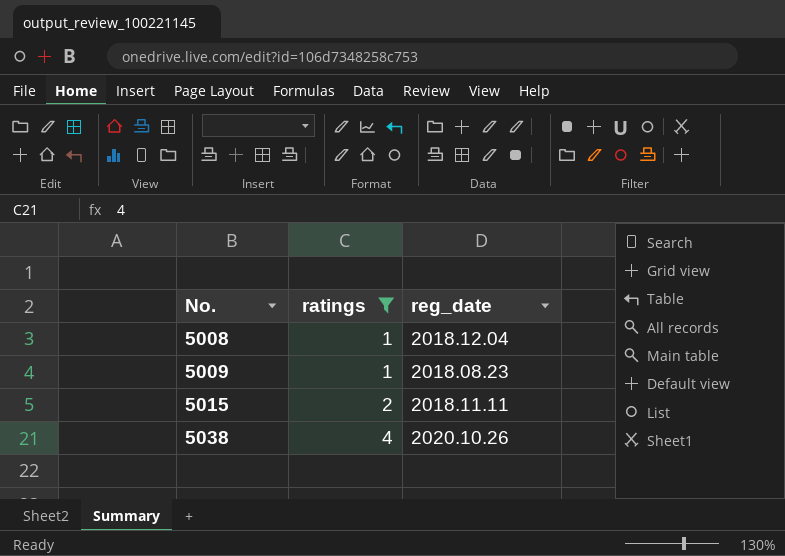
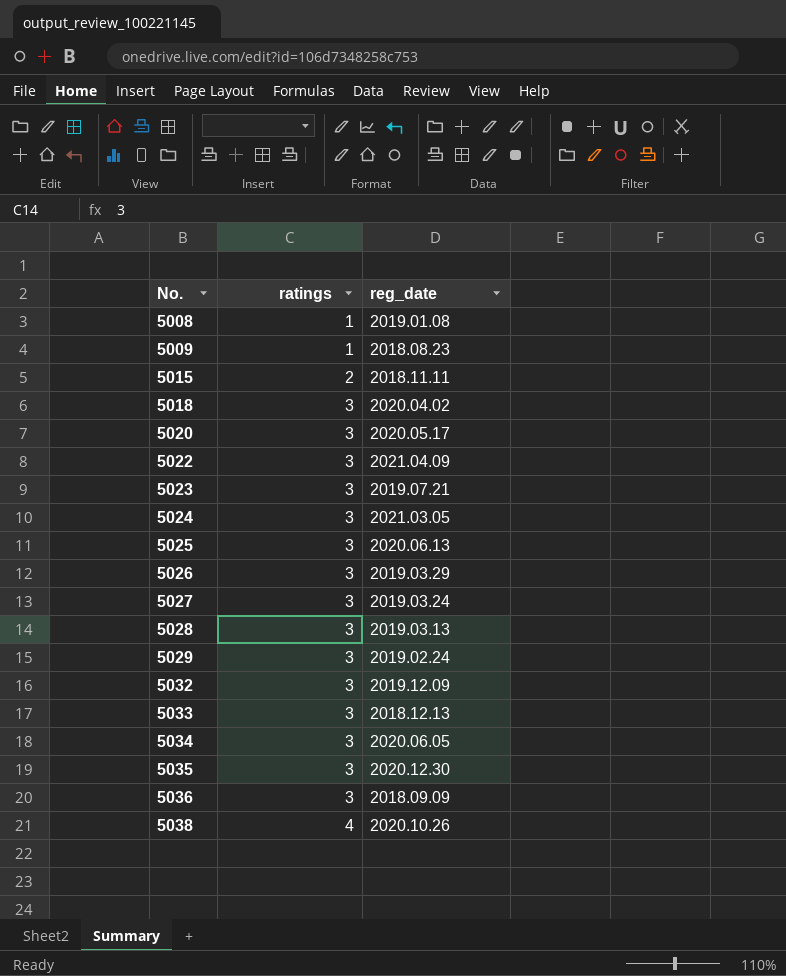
filter: ratings != 3 -> none
5008 | reg_date: 2018.12.04 -> 2019.01.08

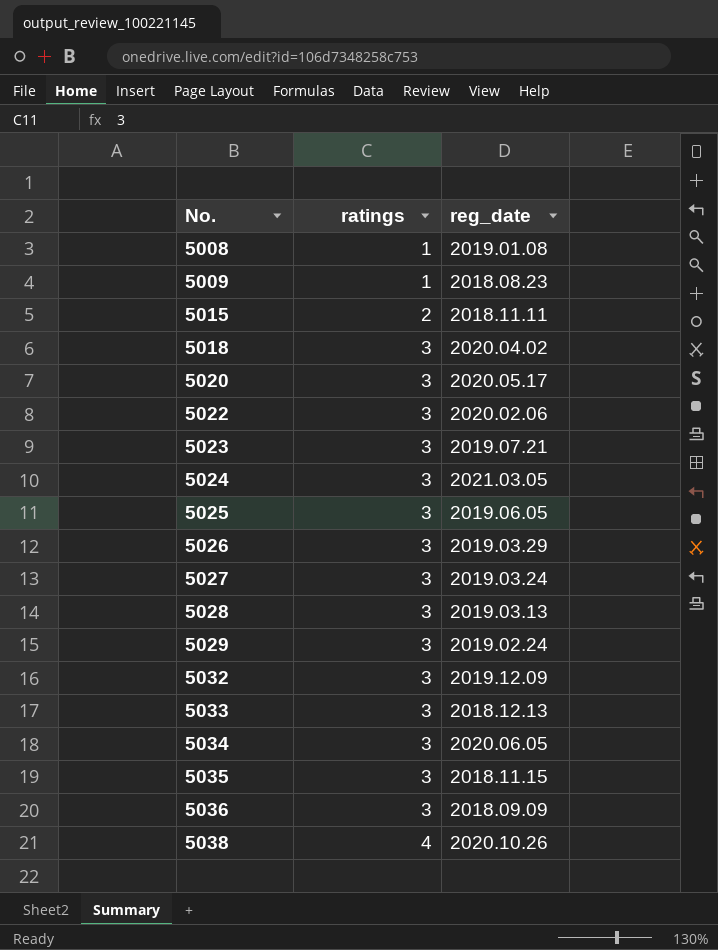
5022 | reg_date: 2021.04.09 -> 2020.02.06
5025 | reg_date: 2020.06.13 -> 2019.06.05
5035 | reg_date: 2020.12.30 -> 2018.11.15

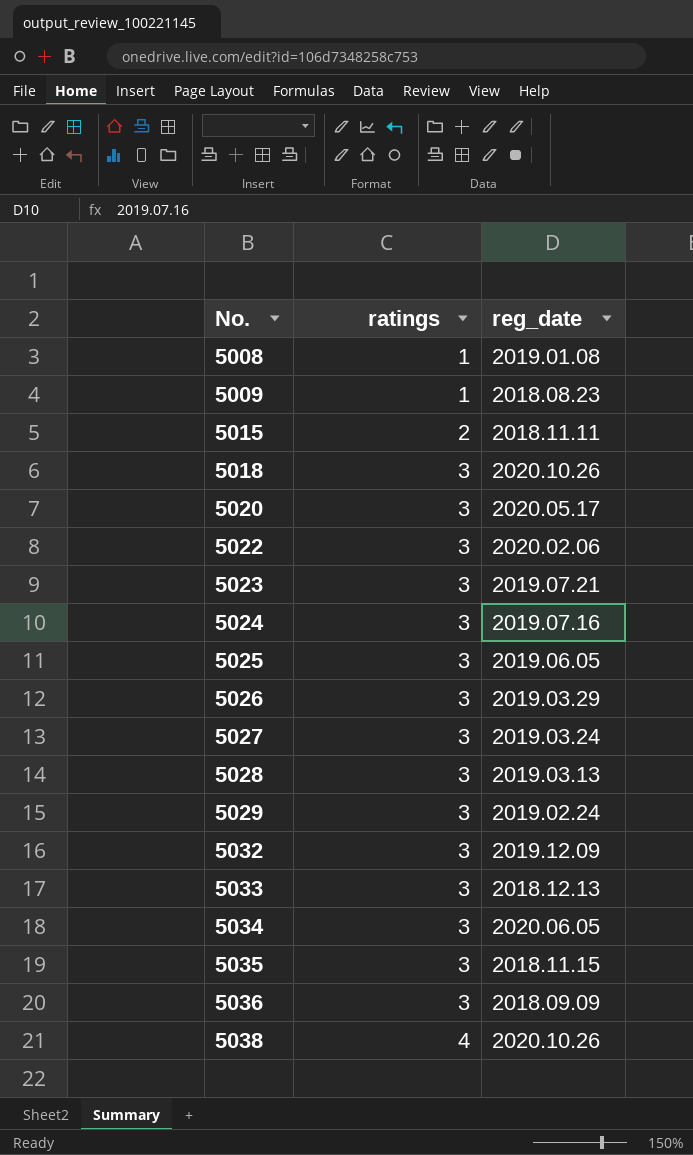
5018 | reg_date: 2020.04.02 -> 2020.10.26
5024 | reg_date: 2021.03.05 -> 2019.07.16

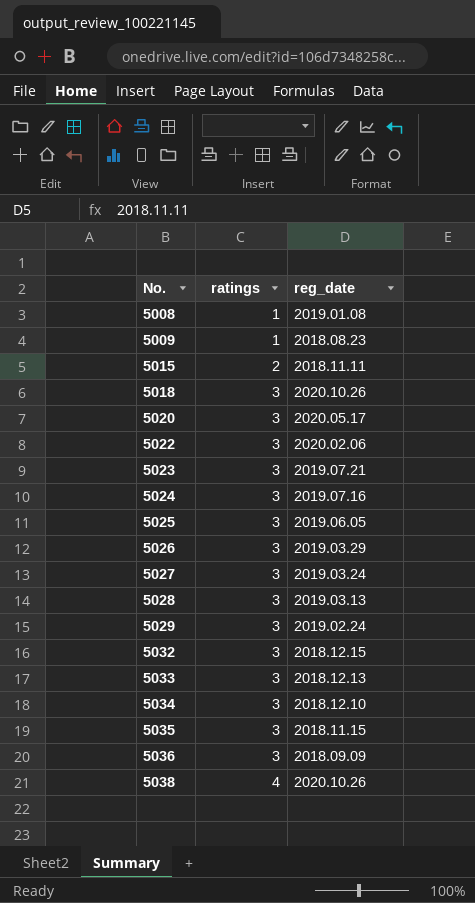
5032 | reg_date: 2019.12.09 -> 2018.12.15
5034 | reg_date: 2020.06.05 -> 2018.12.10

